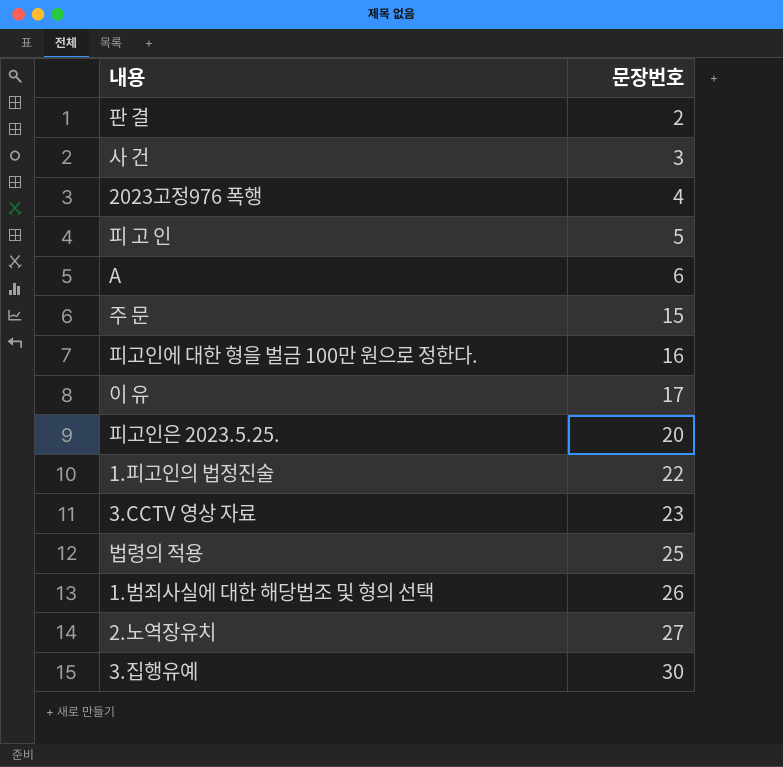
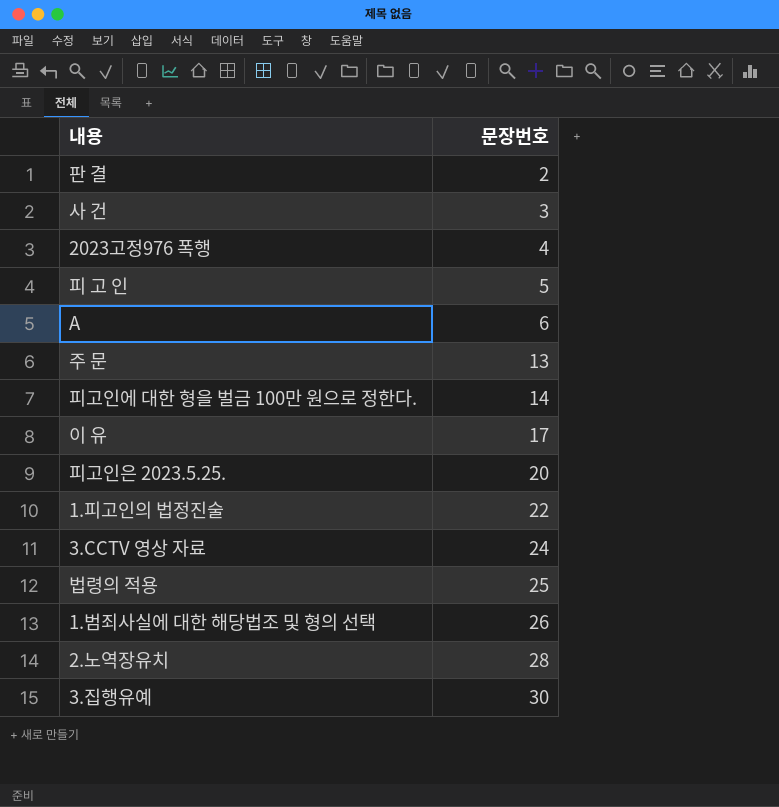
주 문 | 문장번호: 15 -> 13
피고인에 대한 형을 벌금 100만 원으로 정한다. | 문장번호: 16 -> 14
3.CCTV 영상 자료 | 문장번호: 23 -> 24
2.노역장유치 | 문장번호: 27 -> 28

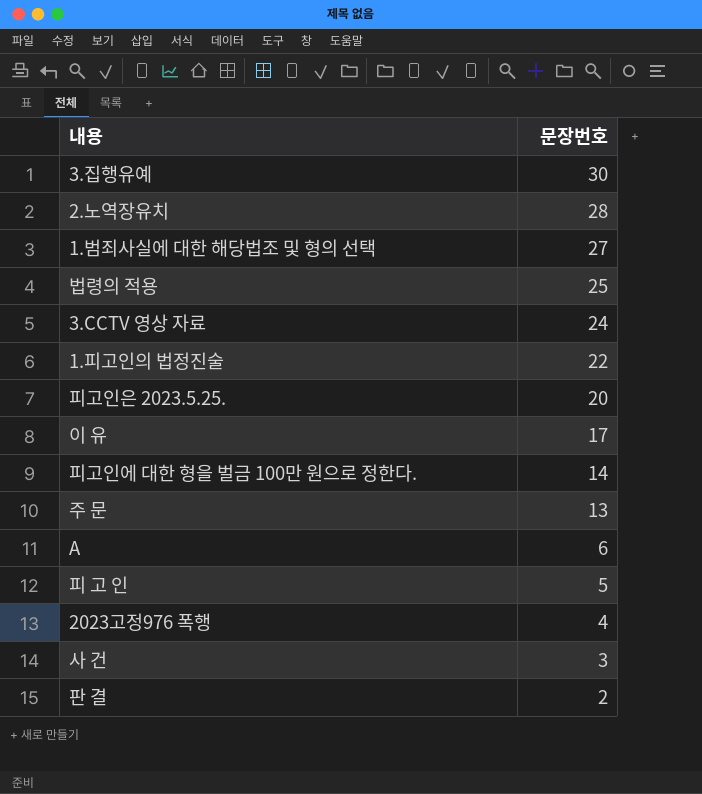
row order: 문장번호 ascending -> 문장번호 descending
1.범죄사실에 대한 해당법조 및 형의 선택 | 문장번호: 26 -> 27

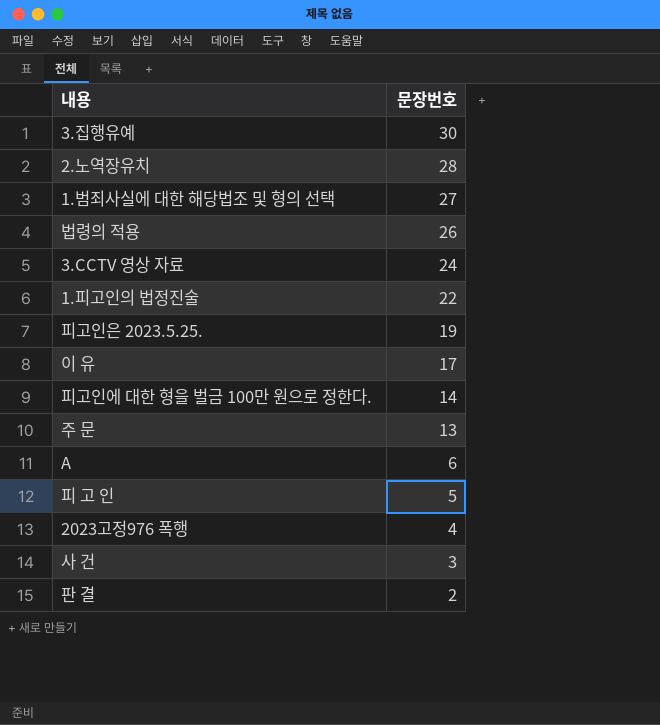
법령의 적용 | 문장번호: 25 -> 26
피고인은 2023.5.25. | 문장번호: 20 -> 19

